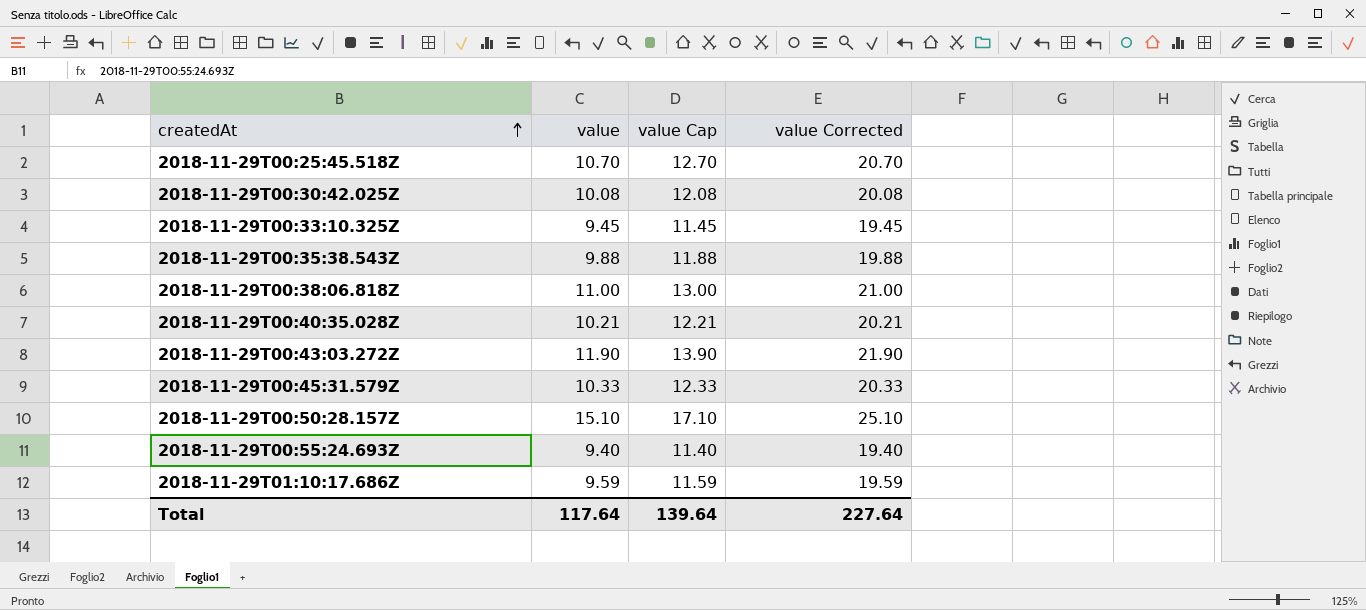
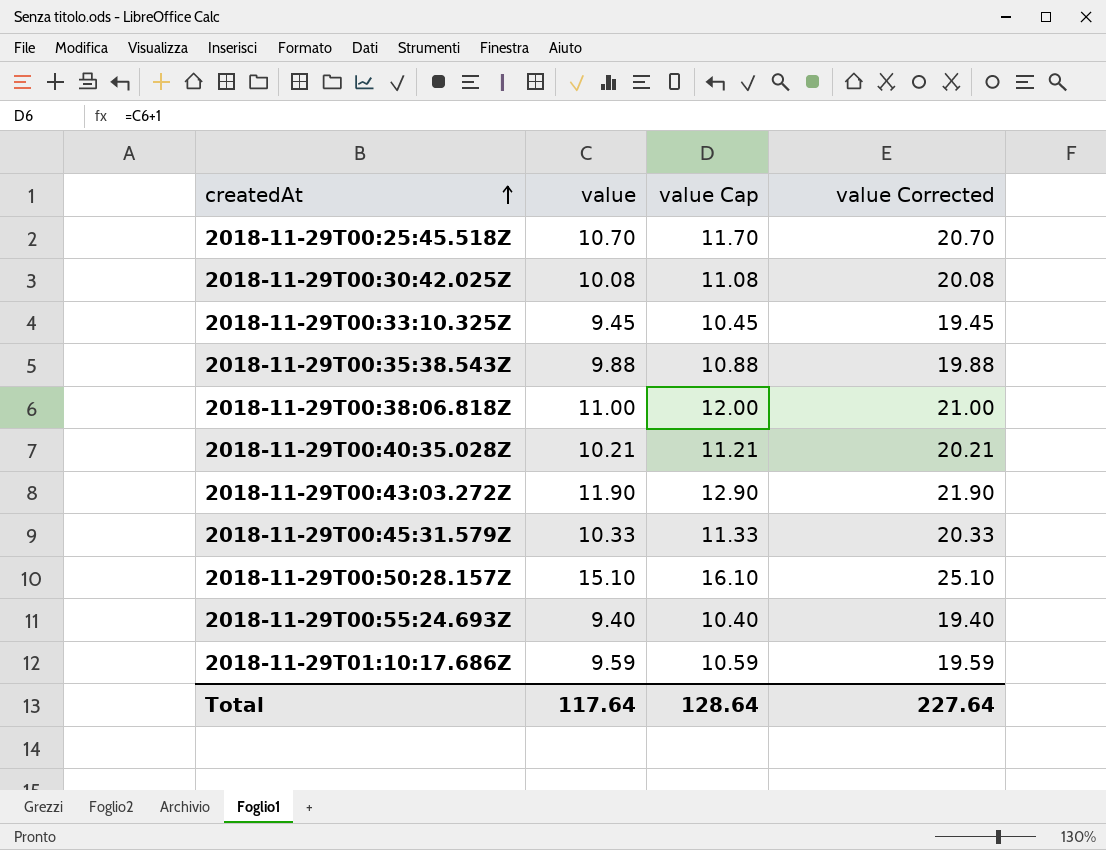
column value Cap | formula: [value] + 2 -> [value] + 1
Total | value Cap: 139.64 -> 128.64

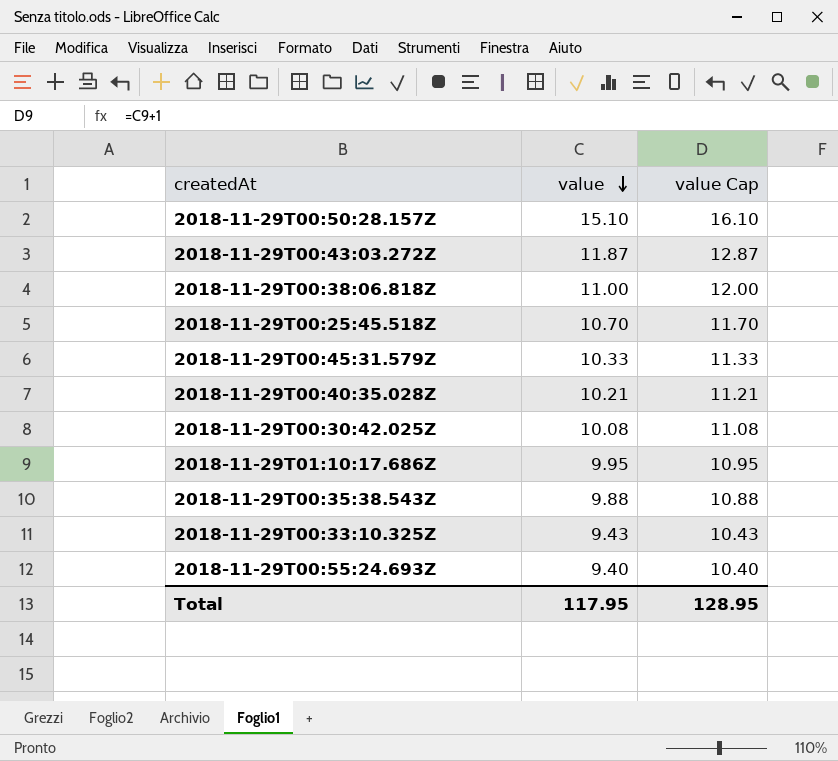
row order: createdAt ascending -> value descending
column value Corrected | formula: [value] + 10 -> none
2018-11-29T00:43:03.272Z | value: 11.90 -> 11.87
2018-11-29T00:43:03.272Z | value Cap: 12.90 -> 12.87
2018-11-29T01:10:17.686Z | value: 9.59 -> 9.95
2018-11-29T01:10:17.686Z | value Cap: 10.59 -> 10.95
2018-11-29T00:33:10.325Z | value: 9.45 -> 9.43
2018-11-29T00:33:10.325Z | value Cap: 10.45 -> 10.43
Total | value: 117.64 -> 117.95
Total | value Cap: 128.64 -> 128.95

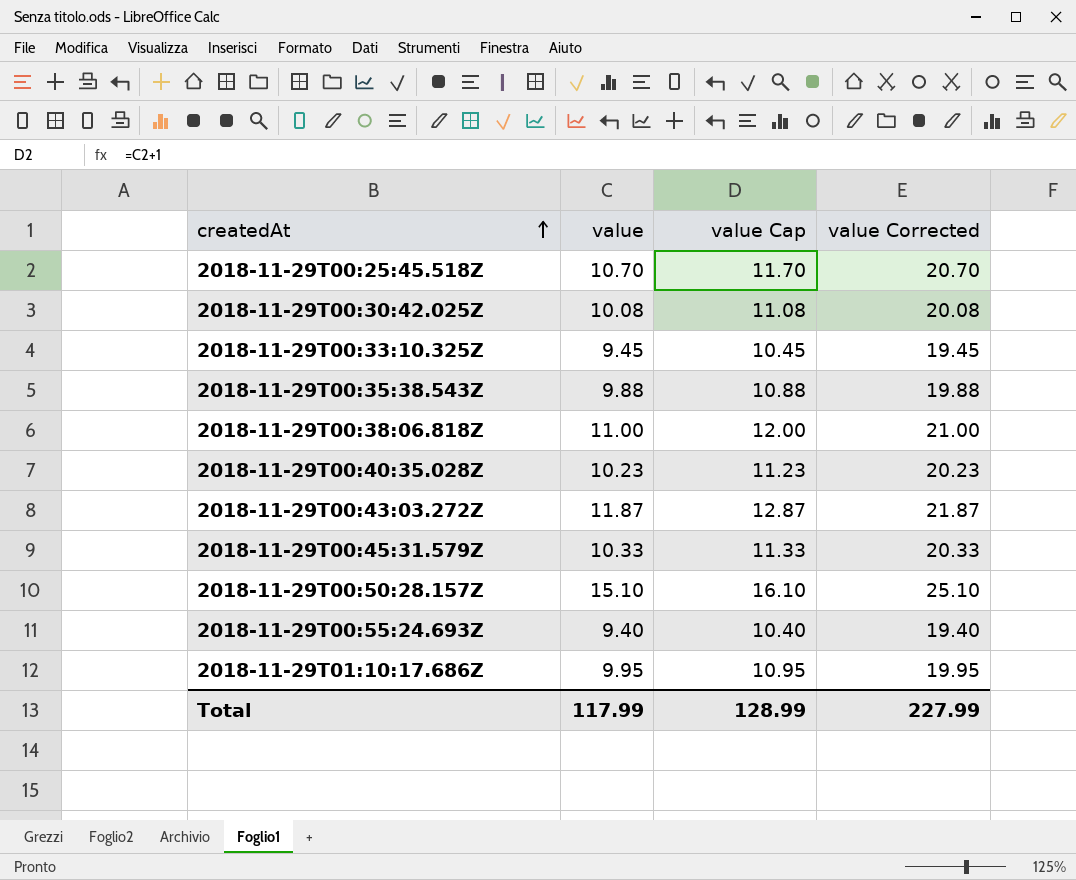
row order: value descending -> createdAt ascending
column value Corrected | formula: none -> [value] + 10
2018-11-29T00:33:10.325Z | value: 9.43 -> 9.45
2018-11-29T00:33:10.325Z | value Cap: 10.43 -> 10.45
2018-11-29T00:40:35.028Z | value: 10.21 -> 10.23
2018-11-29T00:40:35.028Z | value Cap: 11.21 -> 11.23
Total | value: 117.95 -> 117.99
Total | value Cap: 128.95 -> 128.99

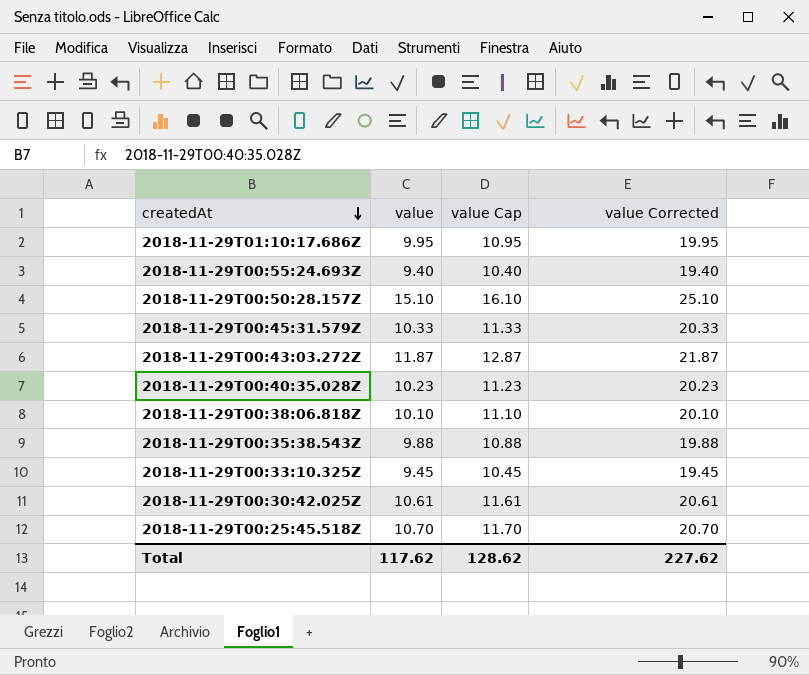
row order: createdAt ascending -> createdAt descending
2018-11-29T00:38:06.818Z | value: 11.00 -> 10.10
2018-11-29T00:38:06.818Z | value Cap: 12.00 -> 11.10
2018-11-29T00:38:06.818Z | value Corrected: 21.00 -> 20.10
2018-11-29T00:30:42.025Z | value: 10.08 -> 10.61
2018-11-29T00:30:42.025Z | value Cap: 11.08 -> 11.61
2018-11-29T00:30:42.025Z | value Corrected: 20.08 -> 20.61
Total | value: 117.99 -> 117.62
Total | value Cap: 128.99 -> 128.62
Total | value Corrected: 227.99 -> 227.62

